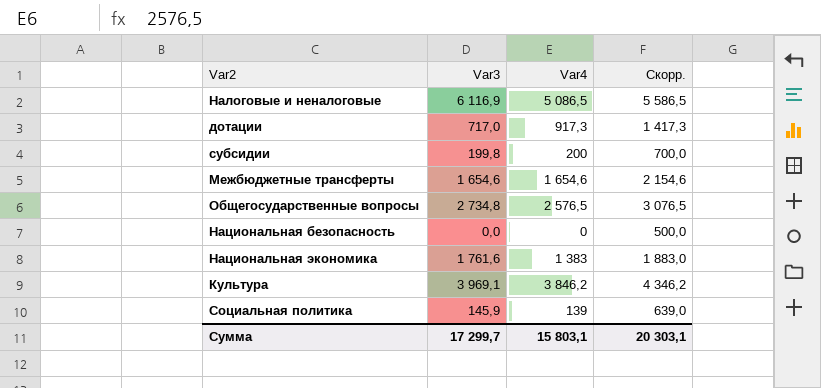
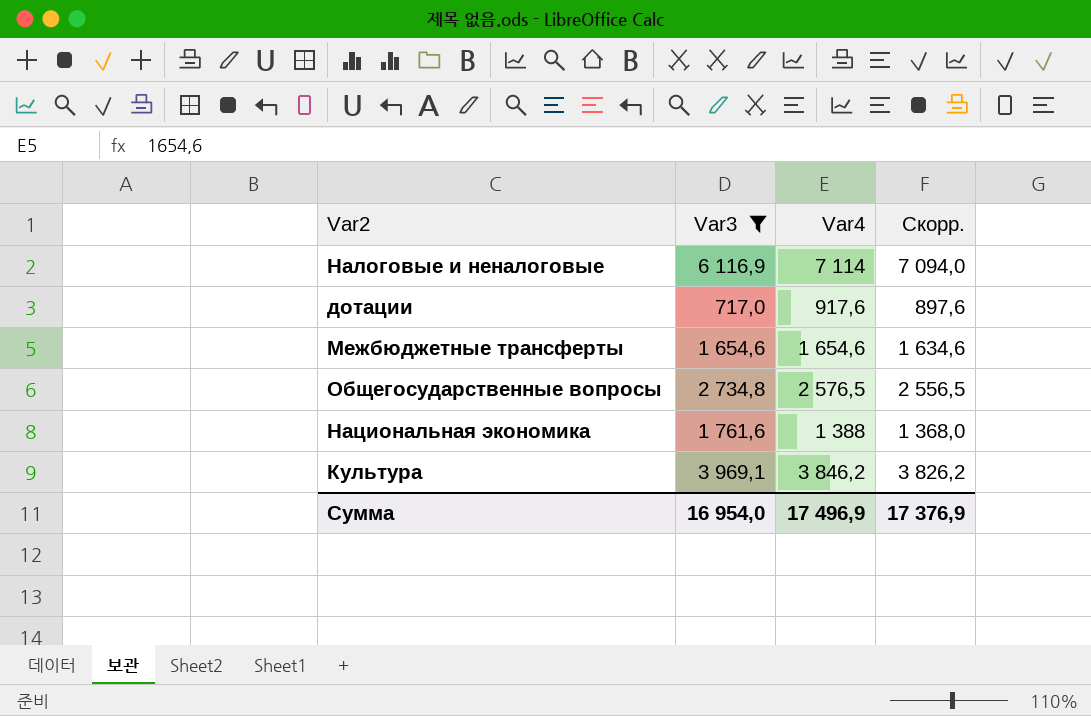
filter: none -> Var3 >= 717,0
column Скорр. | formula: [Var4] + 500 -> [Var4] - 20
Налоговые и неналоговые | Var4: 5 086,5 -> 7 114
дотации | Var4: 917,3 -> 917,6
Национальная экономика | Var4: 1 383 -> 1 388
Сумма | Var3: 17 299,7 -> 16 954,0
Сумма | Var4: 15 803,1 -> 17 496,9
Сумма | Скорр.: 20 303,1 -> 17 376,9

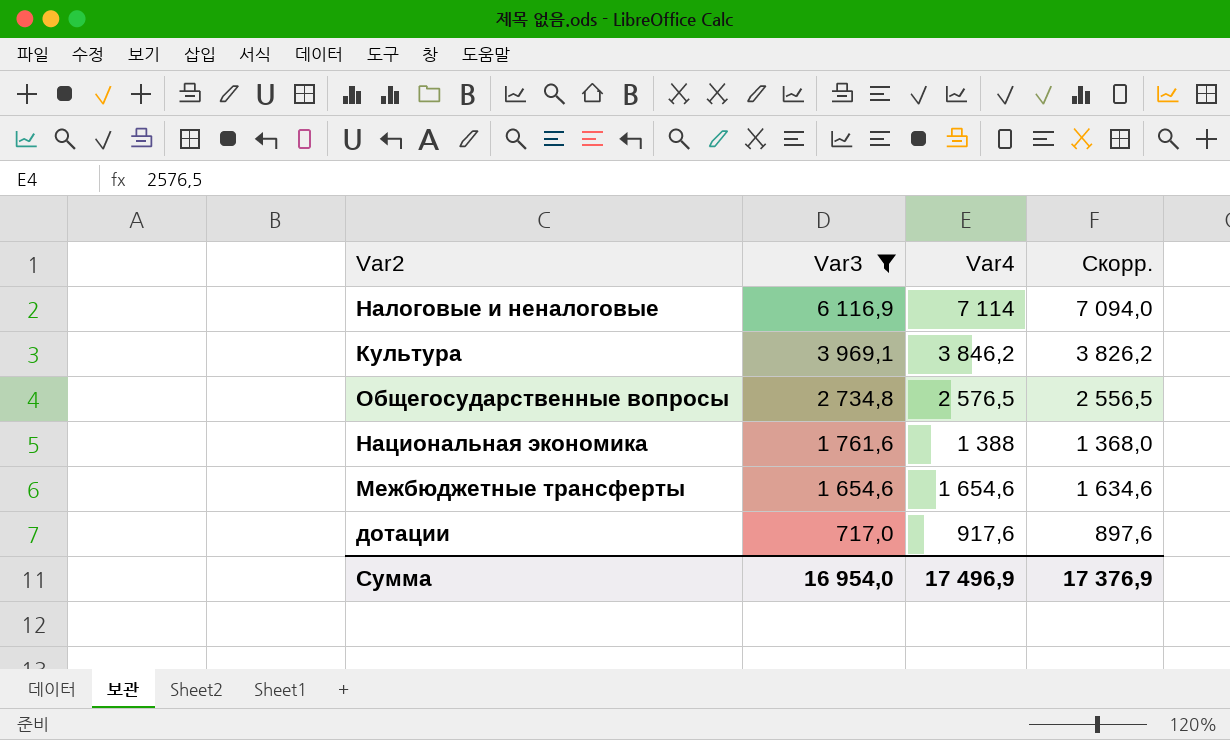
row order: none -> Var3 descending

